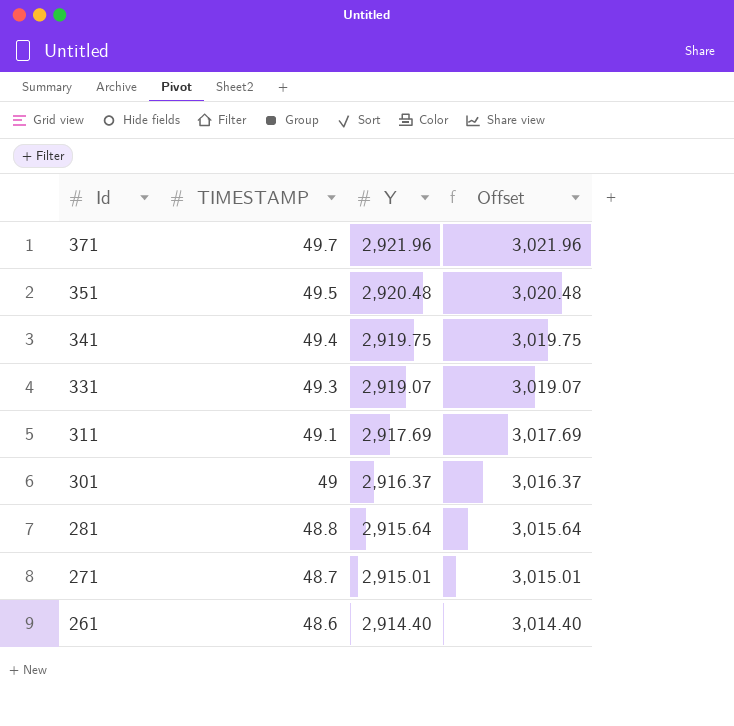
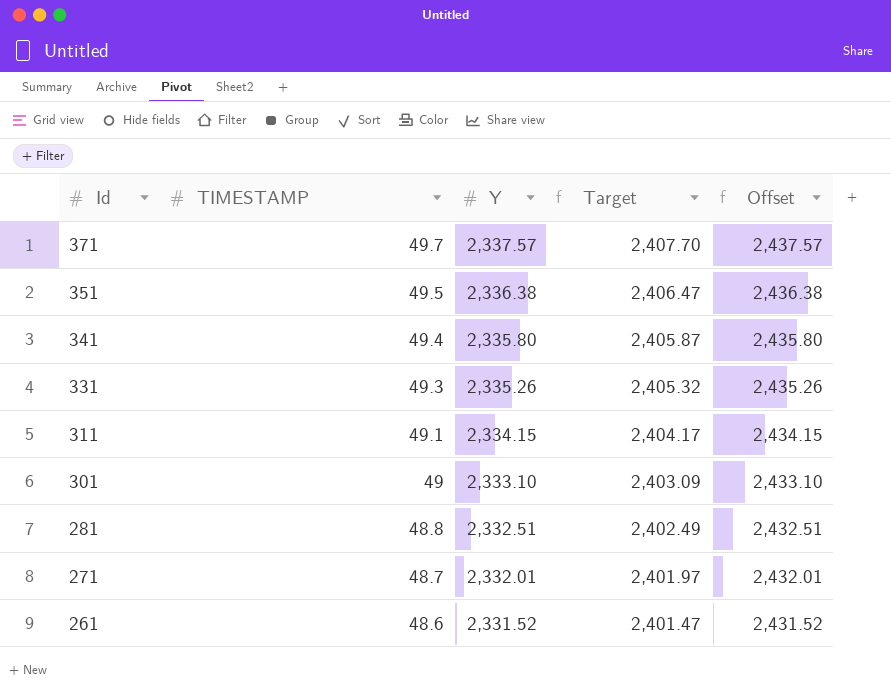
column Target | formula: none -> [Y] * 1.03
371 | Y: 2,921.96 -> 2,337.57
371 | Offset: 3,021.96 -> 2,437.57
351 | Y: 2,920.48 -> 2,336.38
351 | Offset: 3,020.48 -> 2,436.38
341 | Y: 2,919.75 -> 2,335.80
341 | Offset: 3,019.75 -> 2,435.80
331 | Y: 2,919.07 -> 2,335.26
331 | Offset: 3,019.07 -> 2,435.26
311 | Y: 2,917.69 -> 2,334.15
311 | Offset: 3,017.69 -> 2,434.15
301 | Y: 2,916.37 -> 2,333.10
301 | Offset: 3,016.37 -> 2,433.10
281 | Y: 2,915.64 -> 2,332.51
281 | Offset: 3,015.64 -> 2,432.51
271 | Y: 2,915.01 -> 2,332.01
271 | Offset: 3,015.01 -> 2,432.01
261 | Y: 2,914.40 -> 2,331.52
261 | Offset: 3,014.40 -> 2,431.52

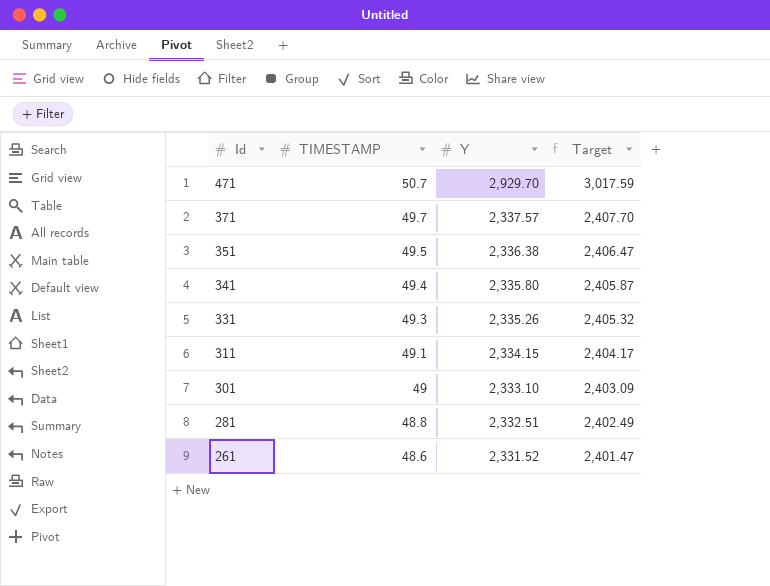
column Offset | formula: [Y] + 100 -> none
row 271: 48.7 | 2,332.01 | 2,401.97 | 2,432.01 -> none
row 471: none -> 50.7 | 2,929.70 | 3,017.59

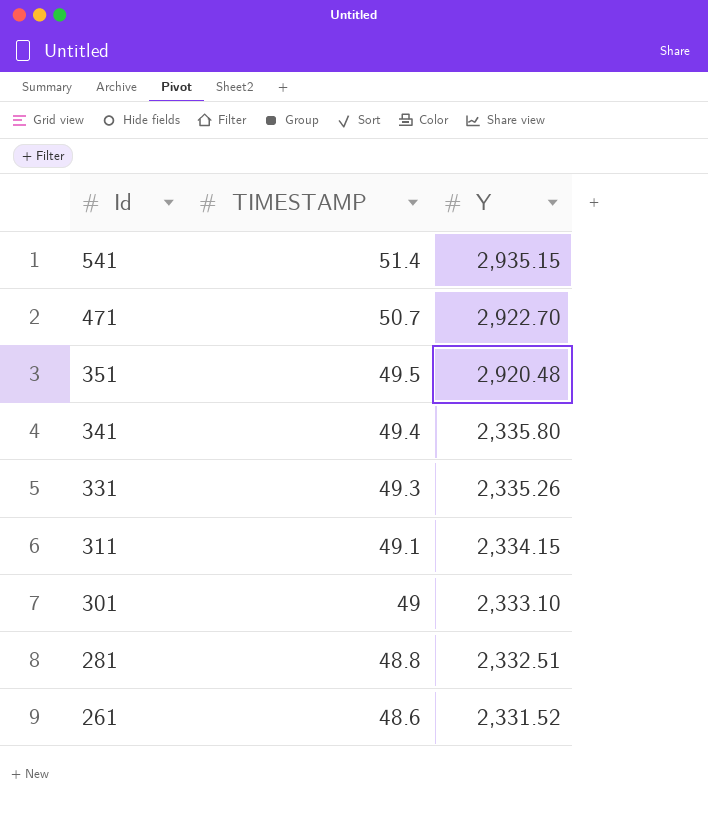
column Target | formula: [Y] * 1.03 -> none
row 371: 49.7 | 2,337.57 | 2,407.70 -> none
row 541: none -> 51.4 | 2,935.15
471 | Y: 2,929.70 -> 2,922.70
351 | Y: 2,336.38 -> 2,920.48

